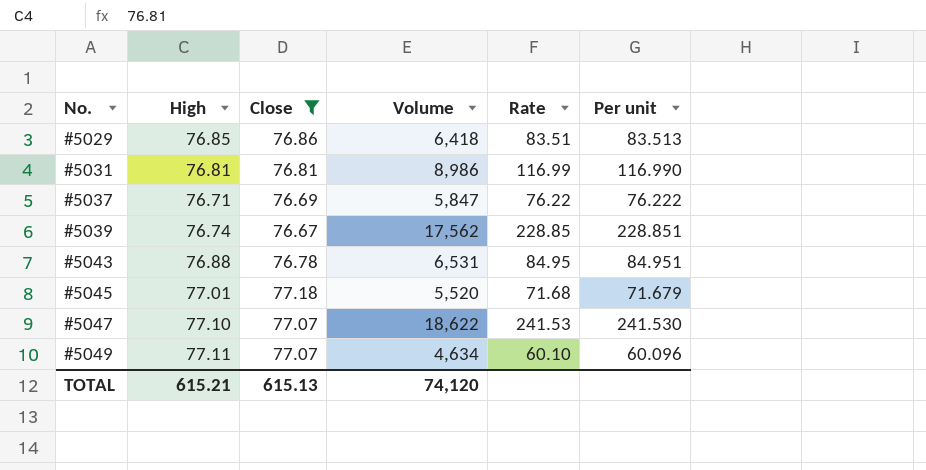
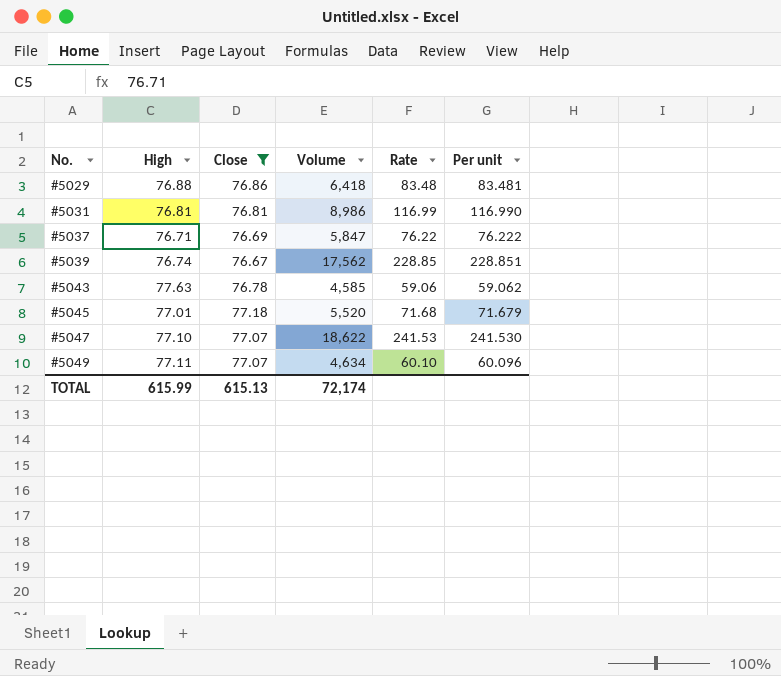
#5029 | High: 76.85 -> 76.88
#5029 | Rate: 83.51 -> 83.48
#5029 | Per unit: 83.513 -> 83.481
#5043 | High: 76.88 -> 77.63
#5043 | Volume: 6,531 -> 4,585
#5043 | Rate: 84.95 -> 59.06
#5043 | Per unit: 84.951 -> 59.062
TOTAL | High: 615.21 -> 615.99
TOTAL | Volume: 74,120 -> 72,174

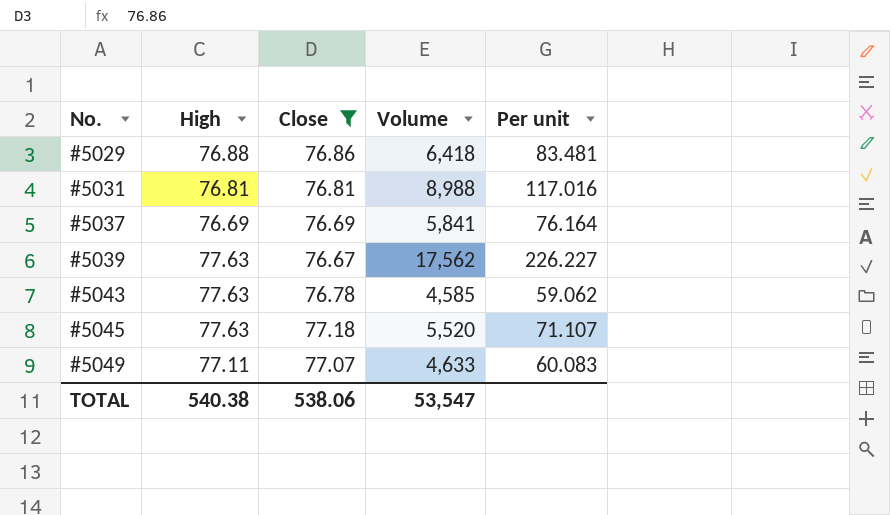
column Rate | formula: [Volume] / [High] -> none
row #5047: 77.10 | 77.07 | 18,622 | 241.53 | 241.530 -> none
#5031 | Volume: 8,986 -> 8,988
#5031 | Per unit: 116.990 -> 117.016
#5037 | High: 76.71 -> 76.69
#5037 | Volume: 5,847 -> 5,841
#5037 | Per unit: 76.222 -> 76.164
#5039 | High: 76.74 -> 77.63
#5039 | Per unit: 228.851 -> 226.227
#5045 | High: 77.01 -> 77.63
#5045 | Per unit: 71.679 -> 71.107
#5049 | Volume: 4,634 -> 4,633
#5049 | Per unit: 60.096 -> 60.083
TOTAL | High: 615.99 -> 540.38
TOTAL | Close: 615.13 -> 538.06
TOTAL | Volume: 72,174 -> 53,547

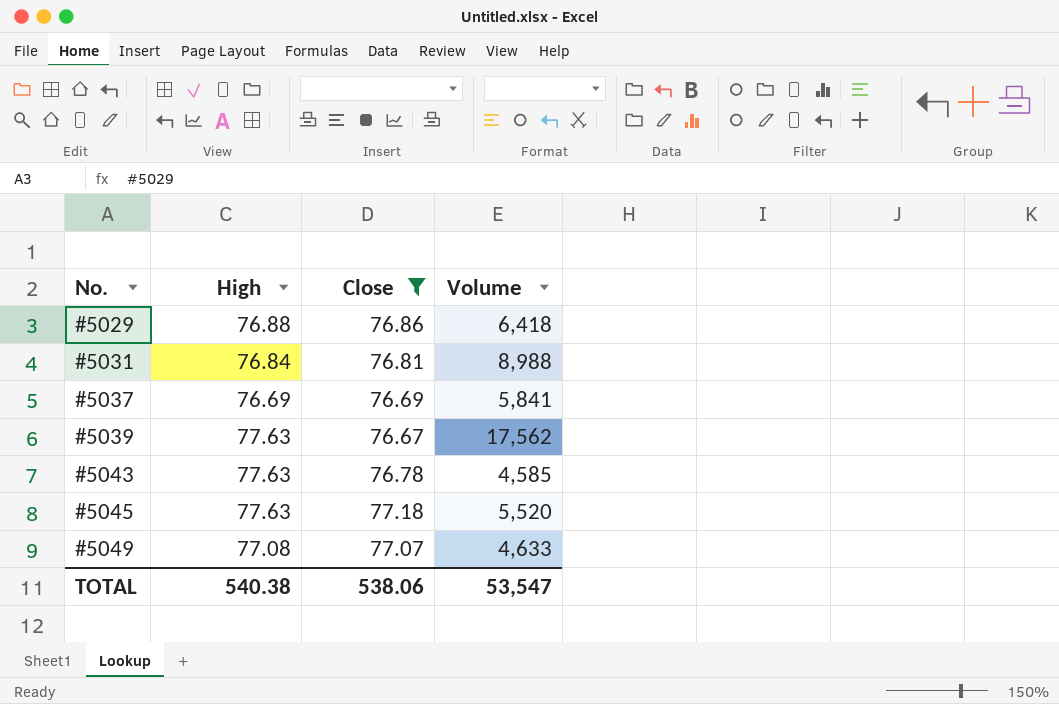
column Per unit | formula: [Volume] / [High] -> none
#5031 | High: 76.81 -> 76.84
#5049 | High: 77.11 -> 77.08

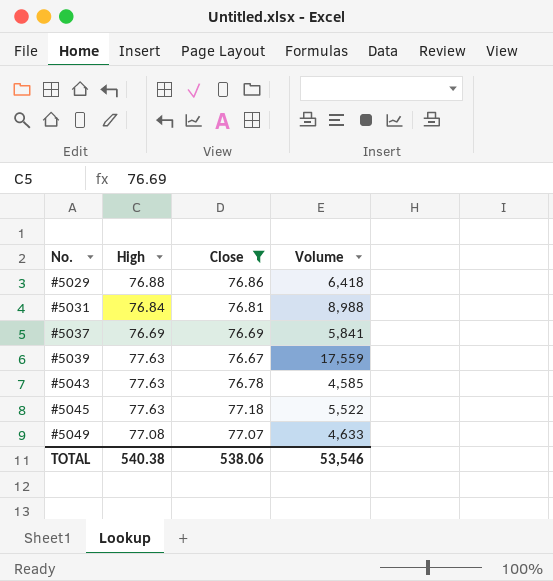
#5039 | Volume: 17,562 -> 17,559
#5045 | Volume: 5,520 -> 5,522
TOTAL | Volume: 53,547 -> 53,546

